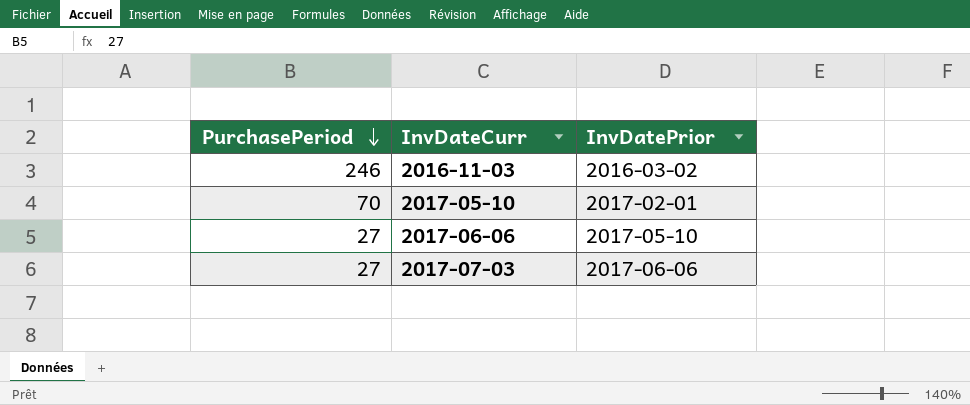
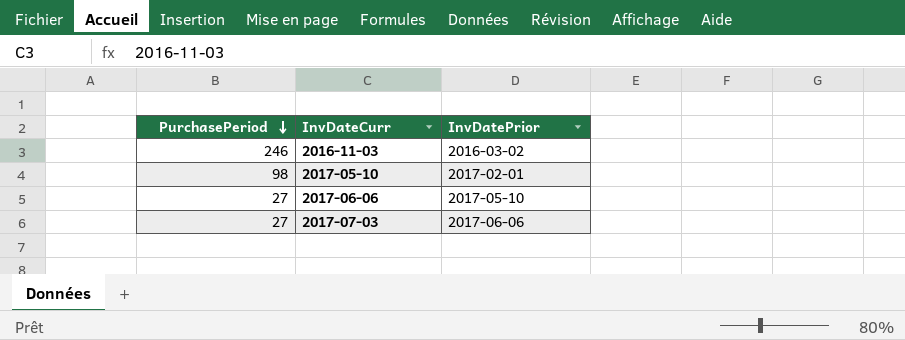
2017-05-10 | PurchasePeriod: 70 -> 98

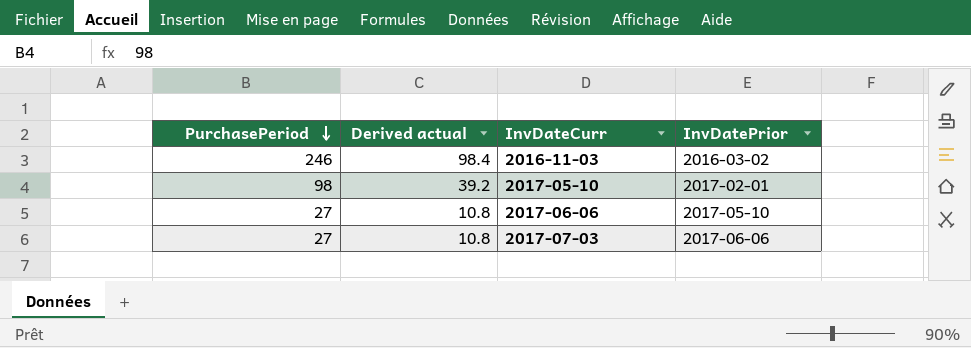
column Derived actual | formula: none -> [PurchasePeriod] * 0.4

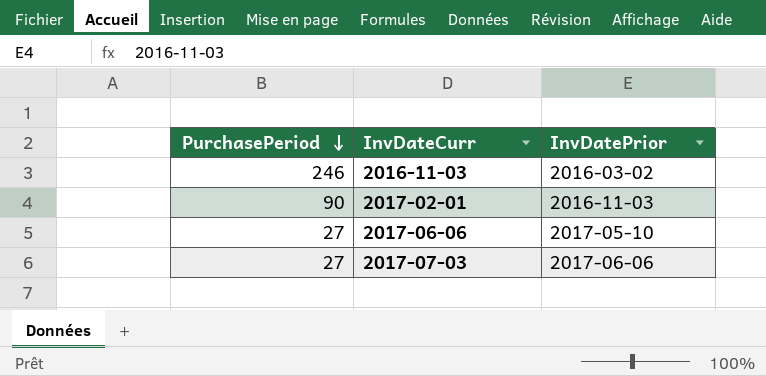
column Derived actual | formula: [PurchasePeriod] * 0.4 -> none
row 2017-05-10: 98 | 39.2 | 2017-02-01 -> none
row 2017-02-01: none -> 90 | 2016-11-03

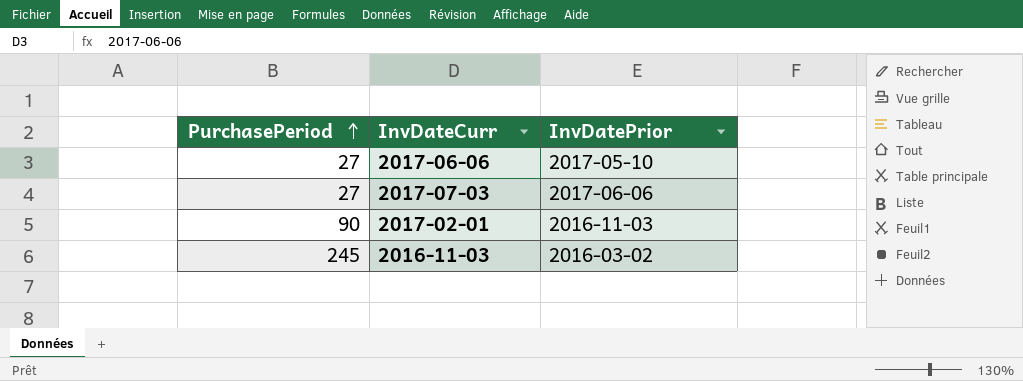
row order: PurchasePeriod descending -> PurchasePeriod ascending
2016-11-03 | PurchasePeriod: 246 -> 245

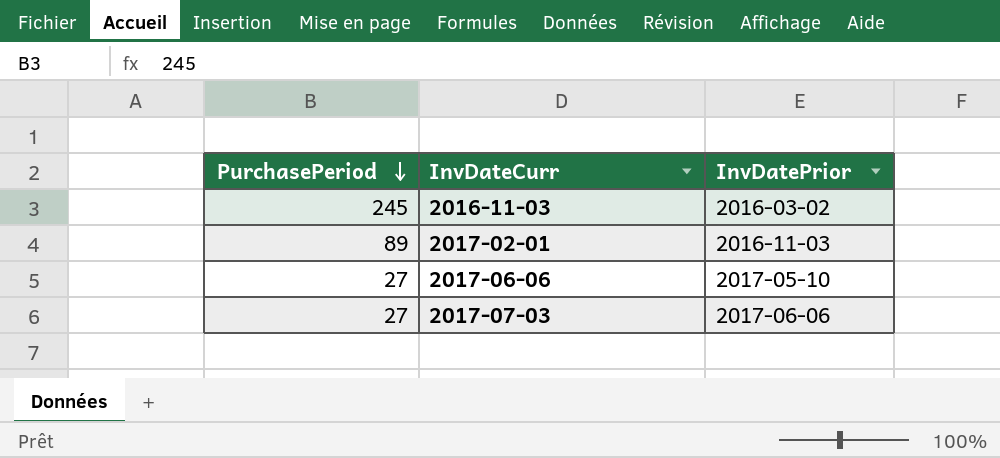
row order: PurchasePeriod ascending -> PurchasePeriod descending
2017-02-01 | PurchasePeriod: 90 -> 89

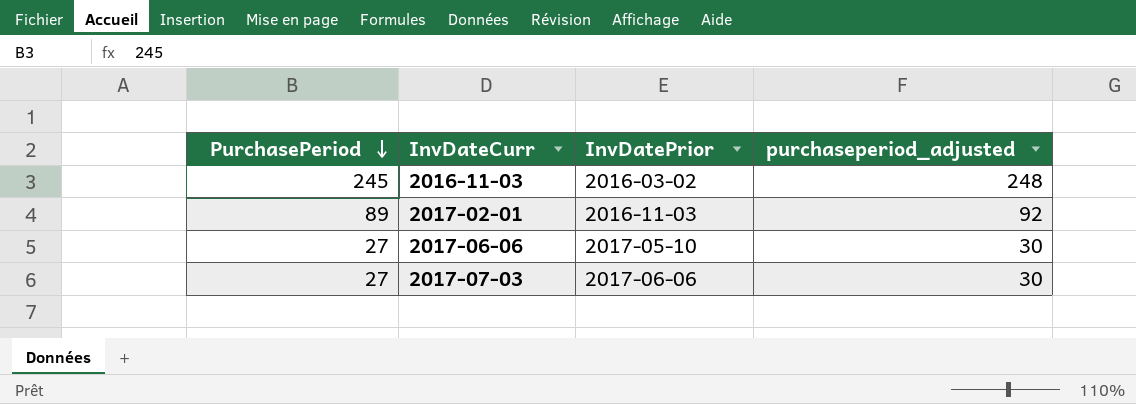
column purchaseperiod_adjusted | formula: none -> [PurchasePeriod] + 3

